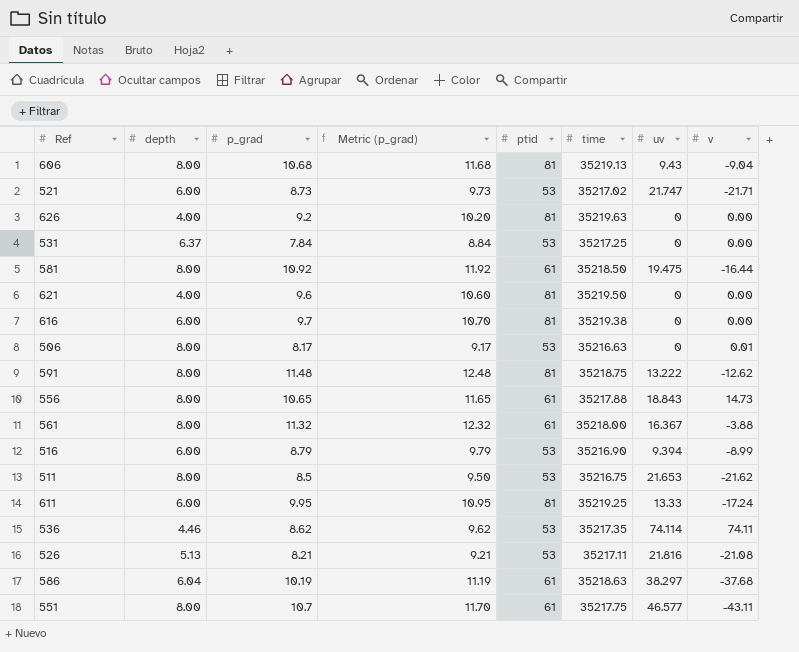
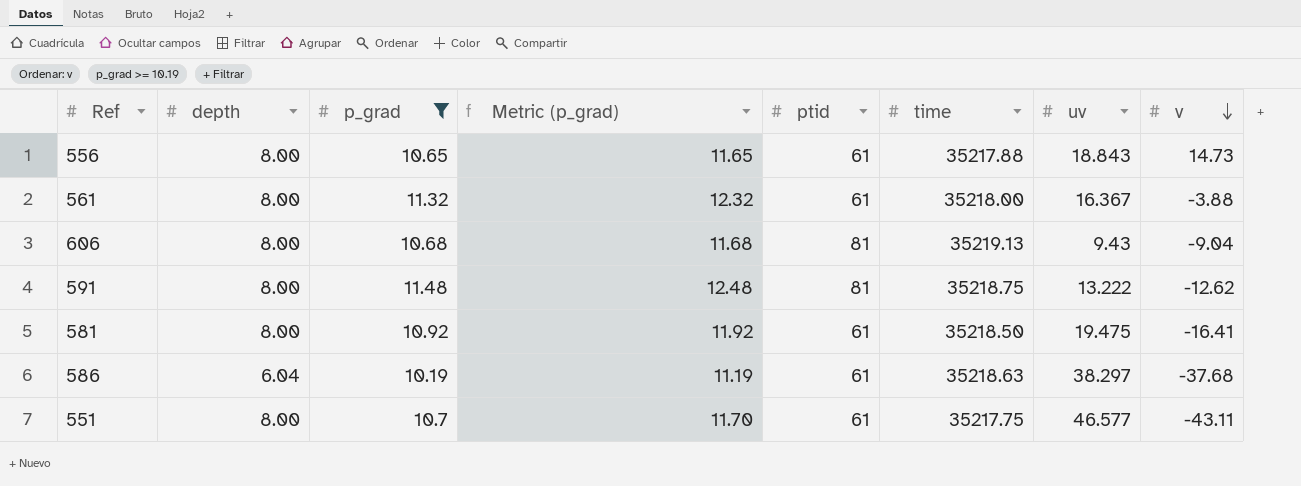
filter: none -> p_grad >= 10.19
row order: none -> v descending
581 | v: -16.44 -> -16.41

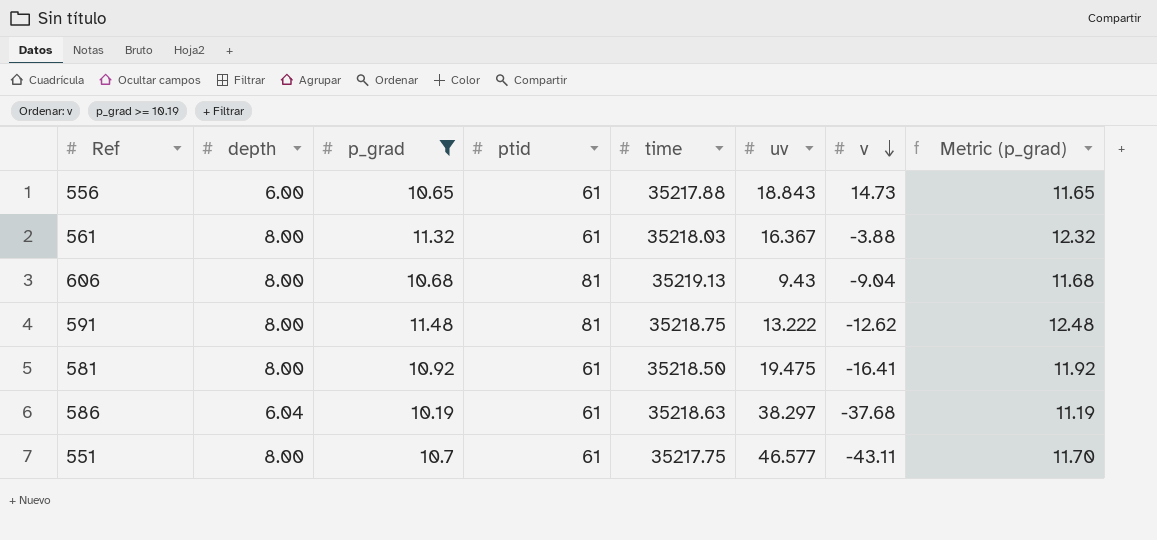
column Metric (p_grad) | position: 4 -> 8
556 | depth: 8.00 -> 6.00
561 | time: 35218.00 -> 35218.03

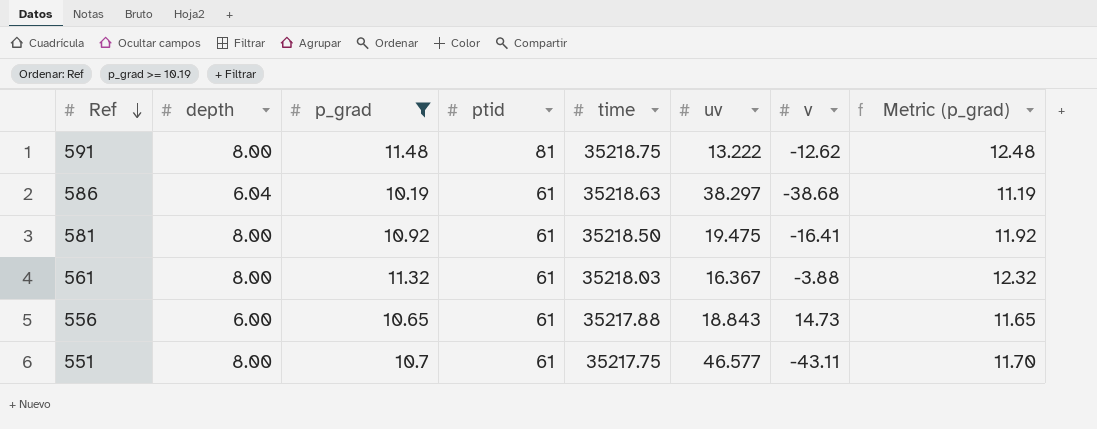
row order: v descending -> Ref descending
row 606: 8.00 | 10.68 | 81 | 35219.13 | 9.43 | -9.04 | 11.68 -> none
586 | v: -37.68 -> -38.68

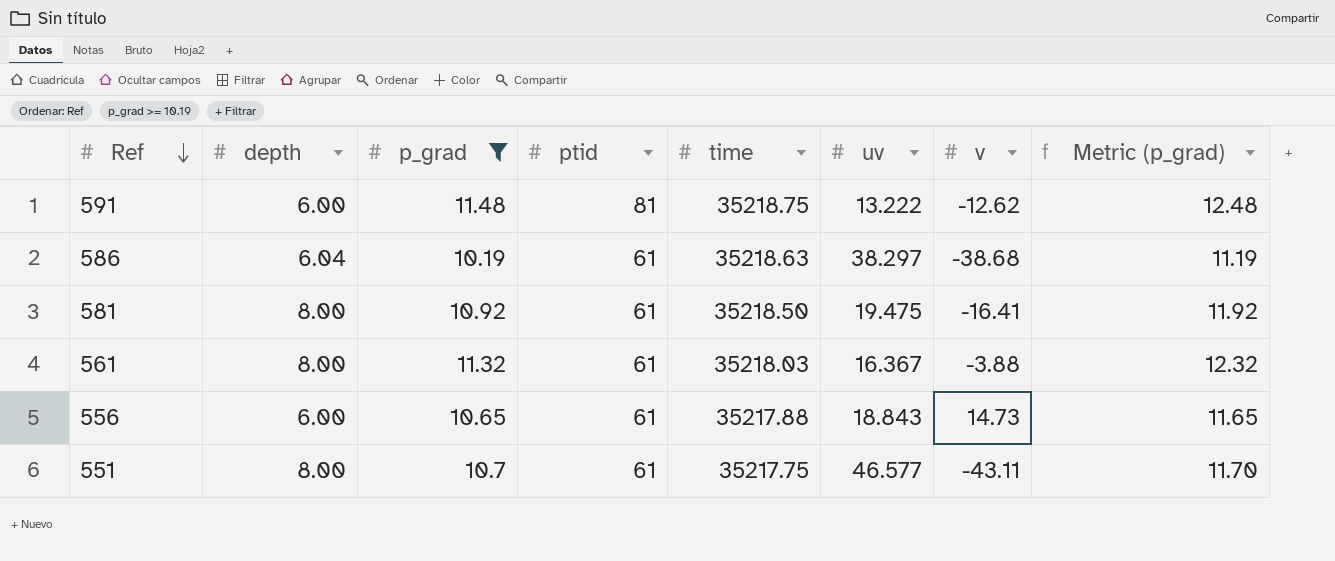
591 | depth: 8.00 -> 6.00

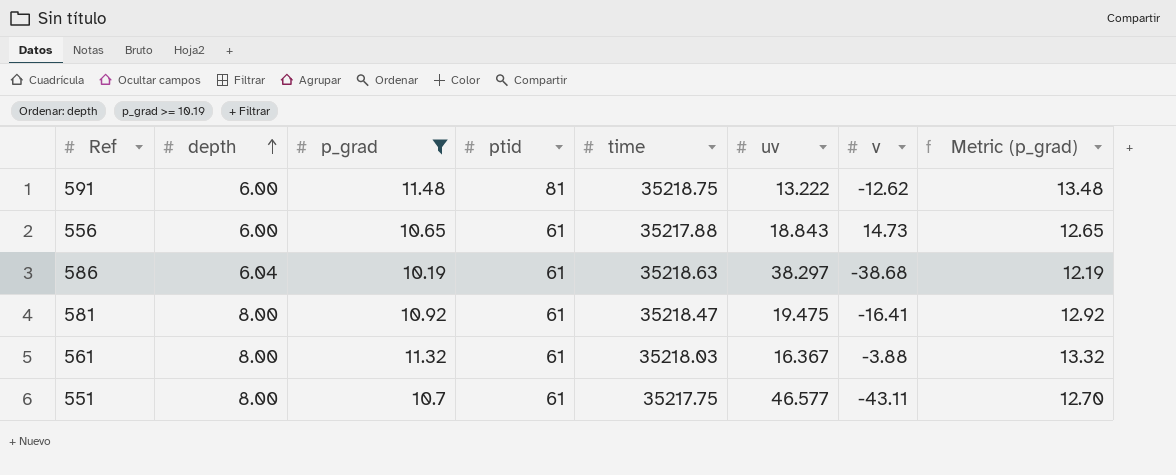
row order: Ref descending -> depth ascending
column Metric (p_grad) | formula: [p_grad] + 1 -> [p_grad] + 2
581 | time: 35218.50 -> 35218.47

